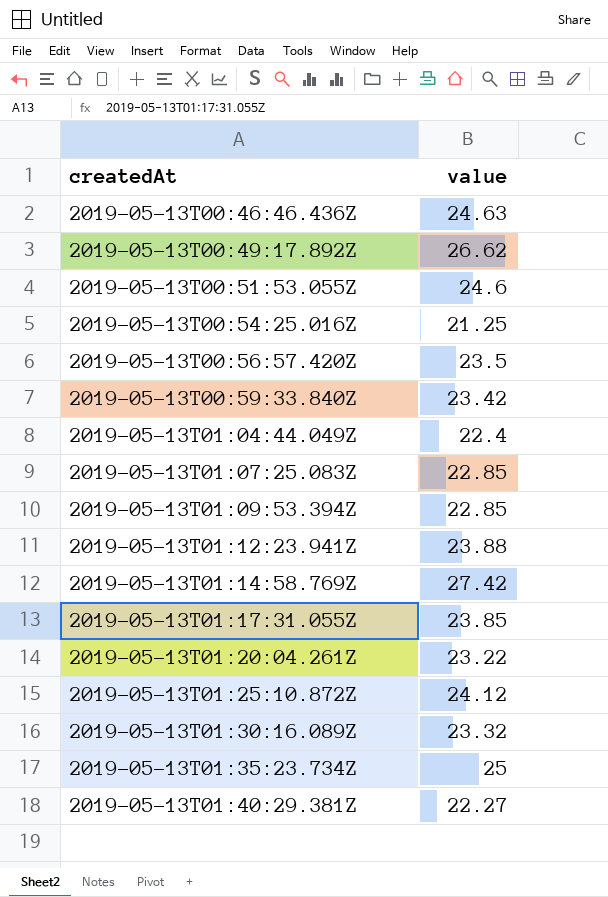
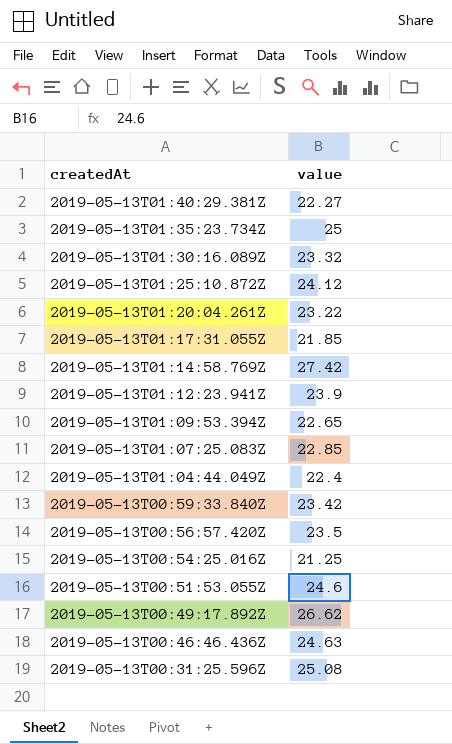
row order: createdAt ascending -> createdAt descending
2019-05-13T01:17:31.055Z | value: 23.85 -> 21.85
2019-05-13T01:12:23.941Z | value: 23.88 -> 23.9
2019-05-13T01:09:53.394Z | value: 22.85 -> 22.65
row 2019-05-13T00:31:25.596Z: none -> 25.08

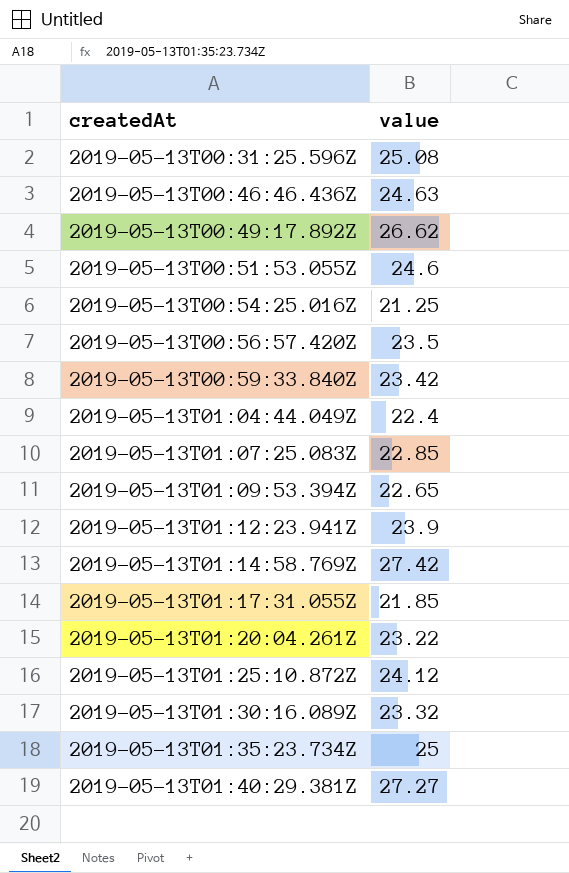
row order: createdAt descending -> createdAt ascending
2019-05-13T01:40:29.381Z | value: 22.27 -> 27.27

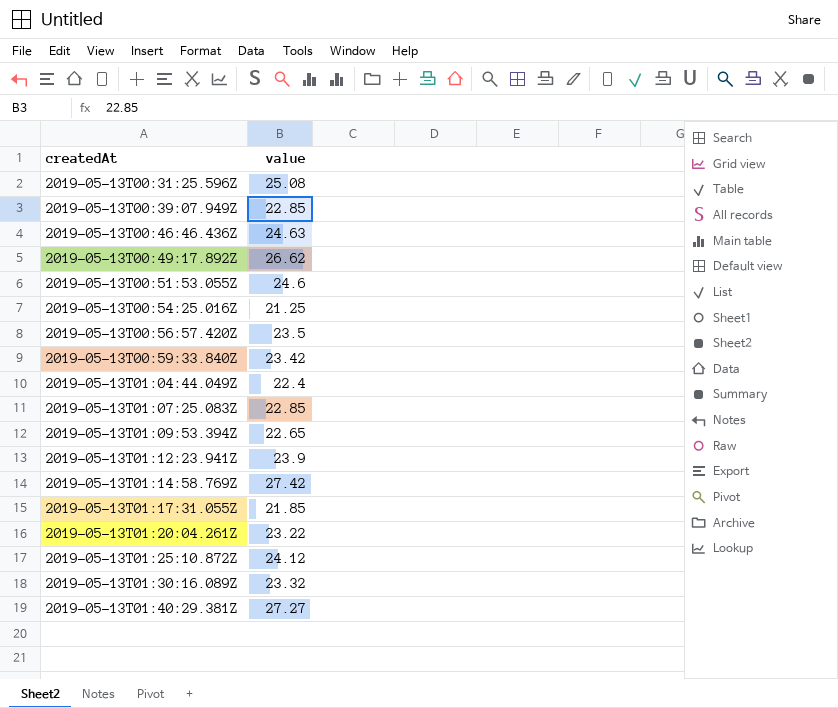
row 2019-05-13T01:35:23.734Z: 25 -> none
row 2019-05-13T00:39:07.949Z: none -> 22.85

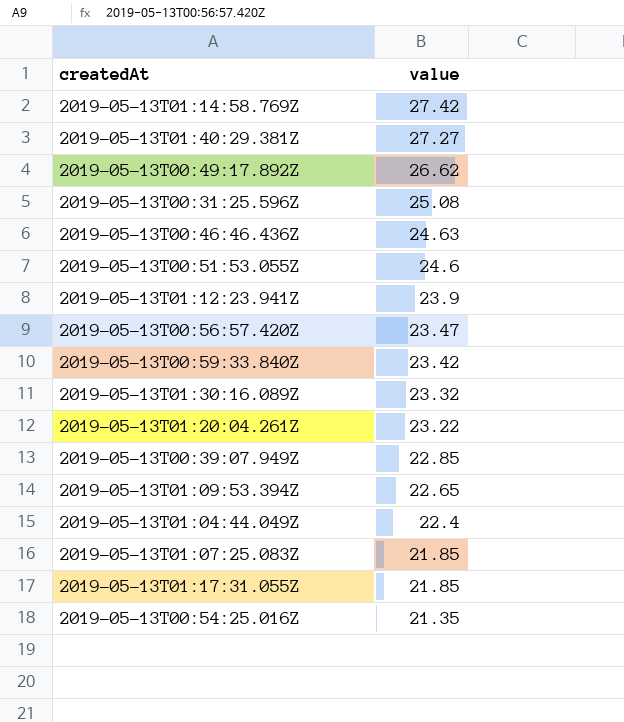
row order: createdAt ascending -> value descending
row 2019-05-13T01:25:10.872Z: 24.12 -> none
2019-05-13T00:56:57.420Z | value: 23.5 -> 23.47
2019-05-13T01:07:25.083Z | value: 22.85 -> 21.85
2019-05-13T00:54:25.016Z | value: 21.25 -> 21.35

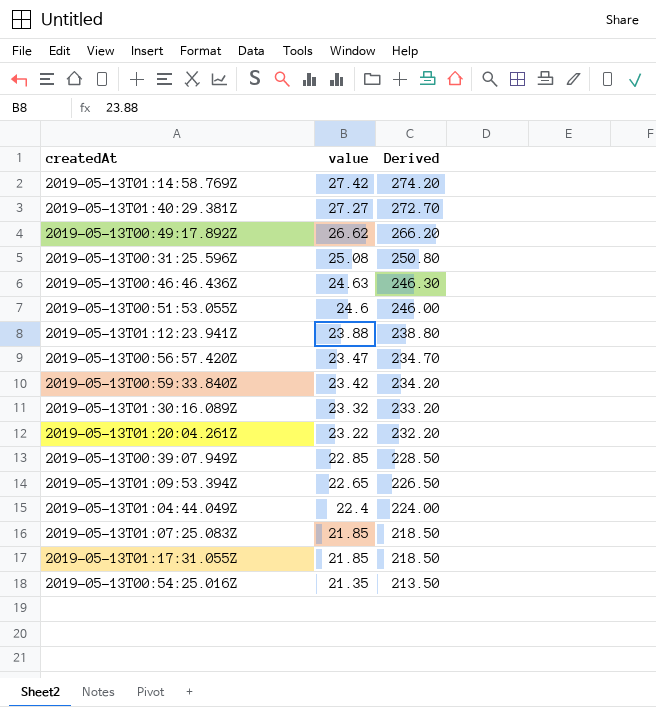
column Derived | formula: none -> [value] * 10
2019-05-13T01:12:23.941Z | value: 23.9 -> 23.88

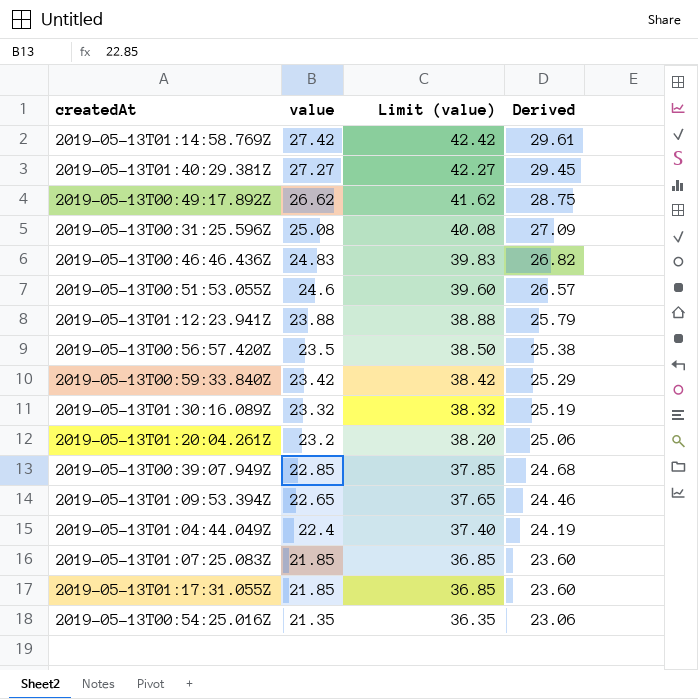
column Limit (value) | formula: none -> [value] + 15
column Derived | formula: [value] * 10 -> [value] * 1.08
2019-05-13T00:46:46.436Z | value: 24.63 -> 24.83
2019-05-13T00:56:57.420Z | value: 23.47 -> 23.5
2019-05-13T01:20:04.261Z | value: 23.22 -> 23.2

